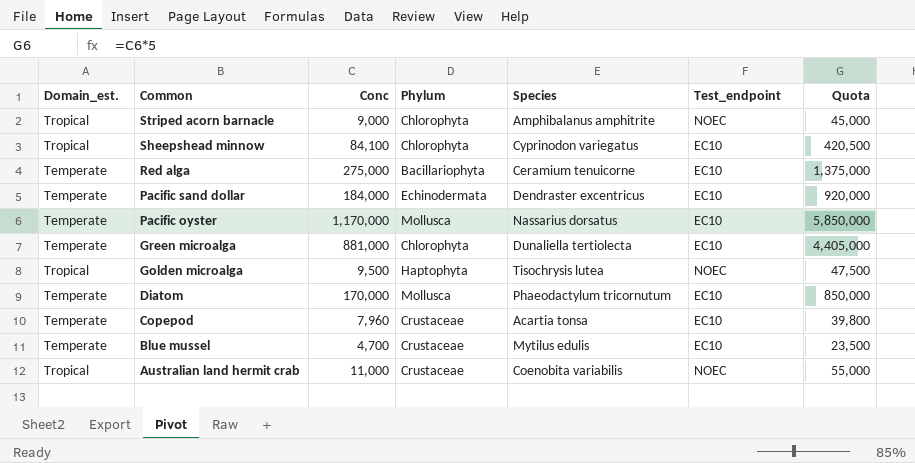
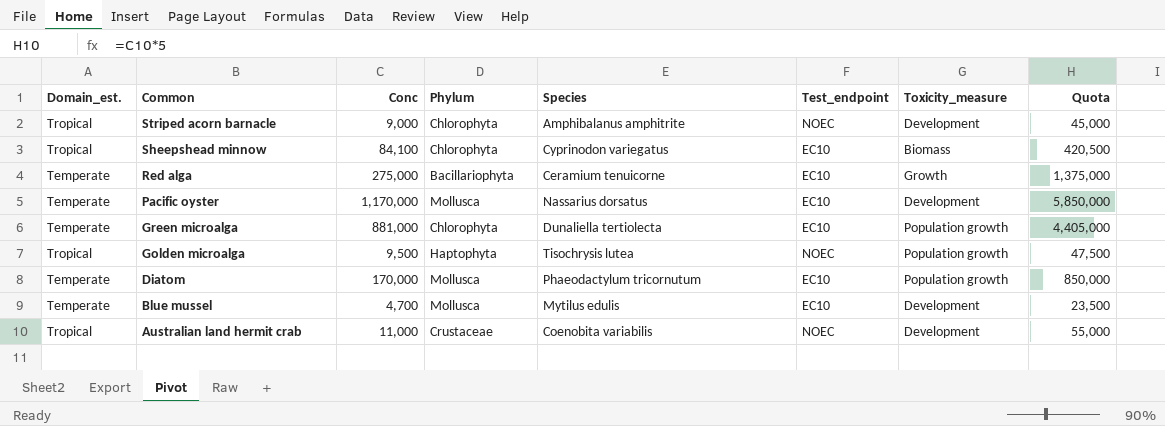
column Toxicity_measure | position: none -> 7
row Pacific sand dollar: Temperate | 184,000 | Echinodermata | Dendraster excentricus | EC10 | 920,000 -> none
row Copepod: Temperate | 7,960 | Crustaceae | Acartia tonsa | EC10 | 39,800 -> none
Blue mussel | Phylum: Crustaceae -> Mollusca

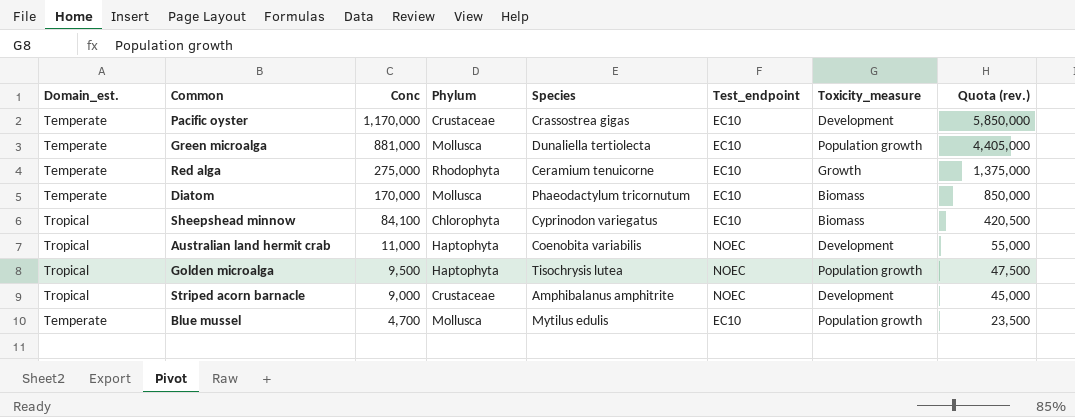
row order: Common descending -> Conc descending
column name: Quota -> Quota (rev.)
Pacific oyster | Phylum: Mollusca -> Crustaceae
Pacific oyster | Species: Nassarius dorsatus -> Crassostrea gigas
Green microalga | Phylum: Chlorophyta -> Mollusca
Red alga | Phylum: Bacillariophyta -> Rhodophyta
Diatom | Toxicity_measure: Population growth -> Biomass
Australian land hermit crab | Phylum: Crustaceae -> Haptophyta
Striped acorn barnacle | Phylum: Chlorophyta -> Crustaceae
Blue mussel | Toxicity_measure: Development -> Population growth

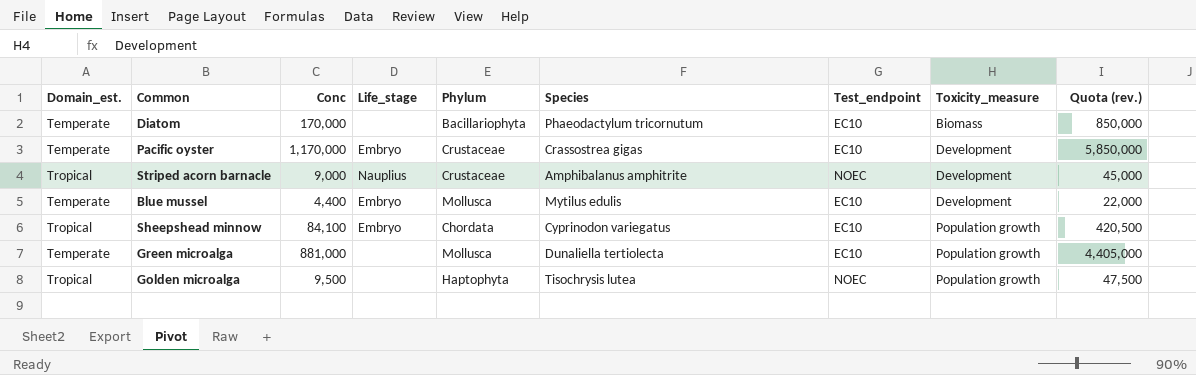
row order: Conc descending -> Toxicity_measure ascending
column Life_stage | position: none -> 4
row Red alga: Temperate | 275,000 | Rhodophyta | Ceramium tenuicorne | EC10 | Growth | 1,375,000 -> none
row Australian land hermit crab: Tropical | 11,000 | Haptophyta | Coenobita variabilis | NOEC | Development | 55,000 -> none
Diatom | Phylum: Mollusca -> Bacillariophyta
Blue mussel | Conc: 4,700 -> 4,400
Blue mussel | Toxicity_measure: Population growth -> Development
Blue mussel | Quota (rev.): 23,500 -> 22,000
Sheepshead minnow | Phylum: Chlorophyta -> Chordata
Sheepshead minnow | Toxicity_measure: Biomass -> Population growth

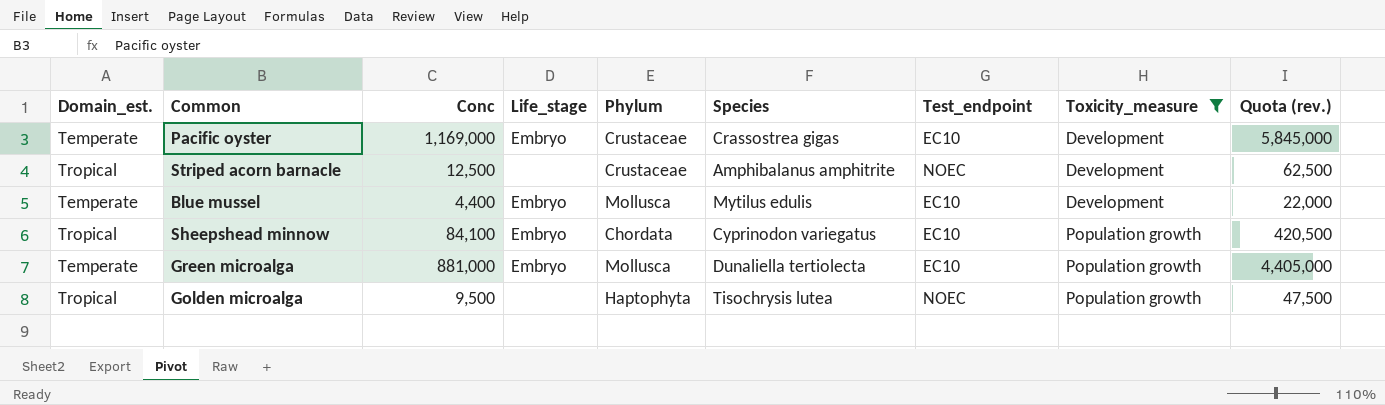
filter: none -> Toxicity_measure != Biomass
Pacific oyster | Conc: 1,170,000 -> 1,169,000
Pacific oyster | Quota (rev.): 5,850,000 -> 5,845,000
Striped acorn barnacle | Conc: 9,000 -> 12,500
Striped acorn barnacle | Life_stage: Nauplius -> none
Striped acorn barnacle | Quota (rev.): 45,000 -> 62,500
Green microalga | Life_stage: none -> Embryo

